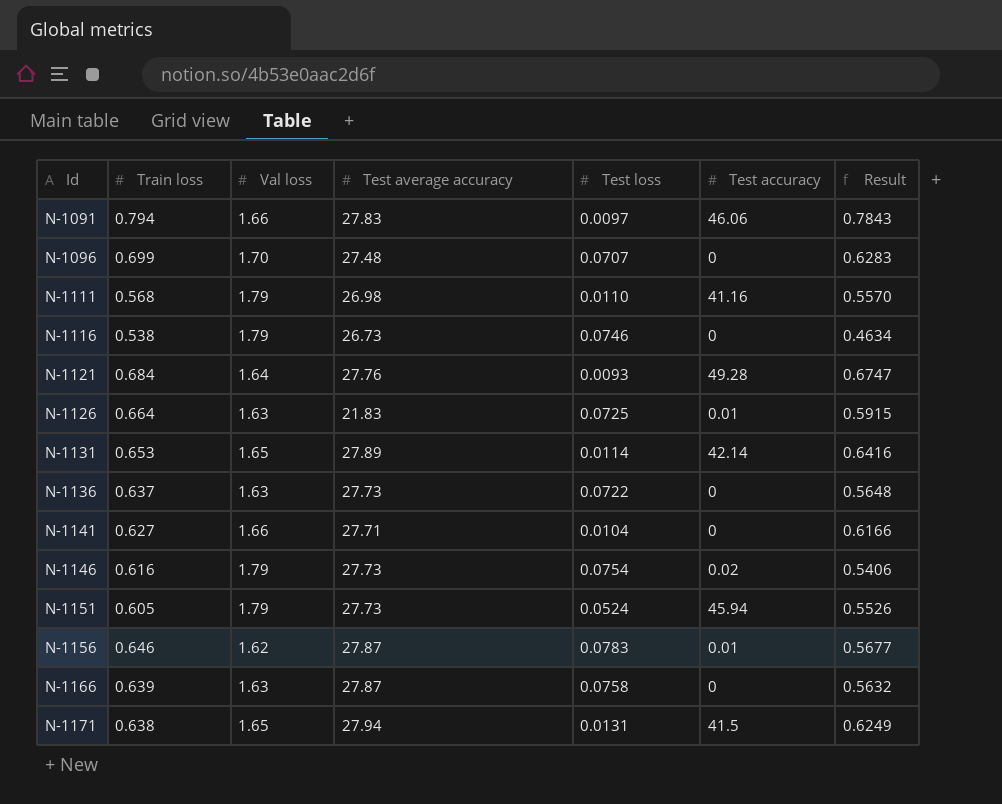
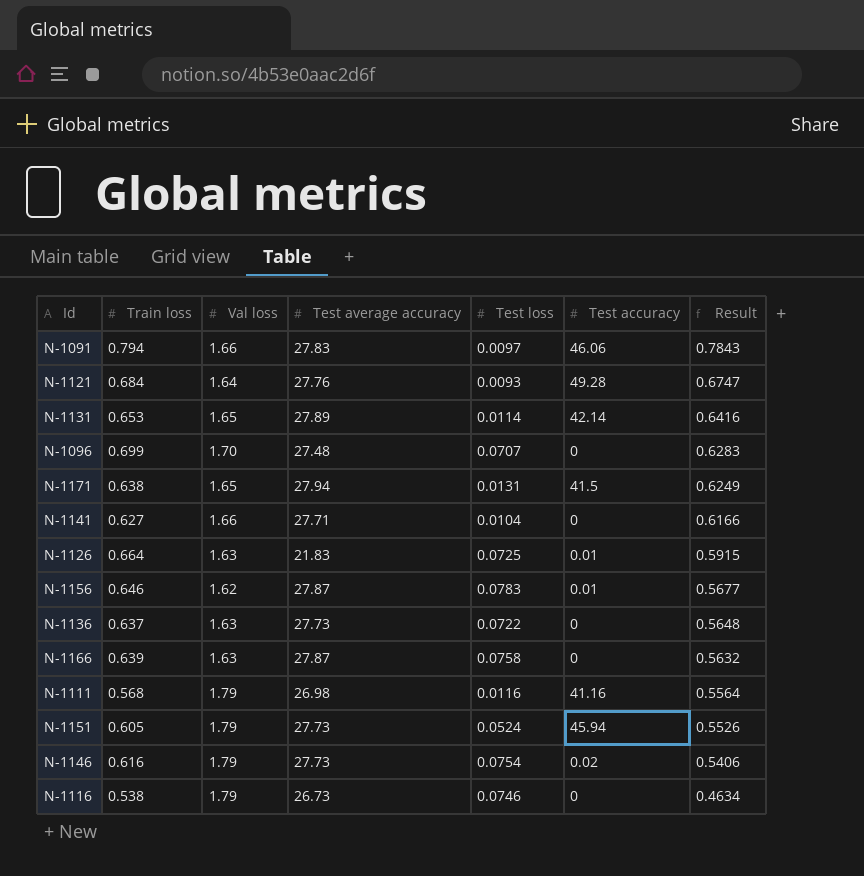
row order: Id ascending -> Result descending
N-1111 | Test loss: 0.0110 -> 0.0116
N-1111 | Result: 0.5570 -> 0.5564

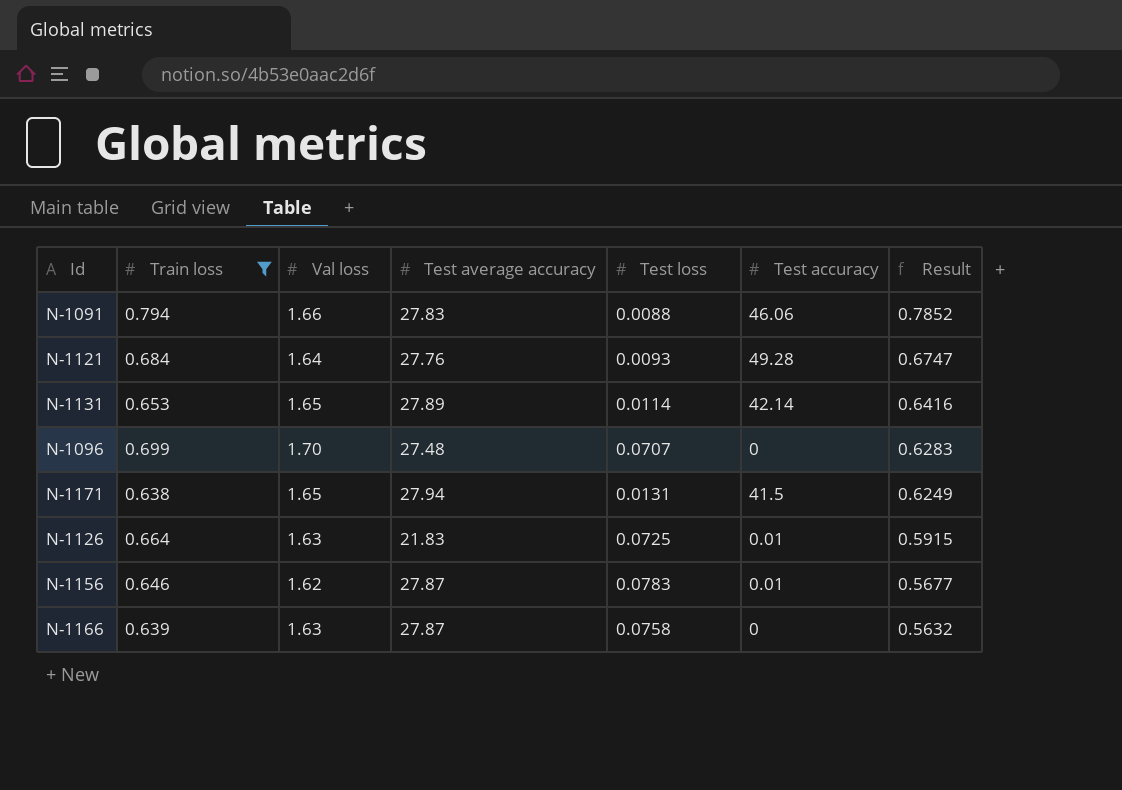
filter: none -> Train loss >= 0.638
N-1091 | Test loss: 0.0097 -> 0.0088
N-1091 | Result: 0.7843 -> 0.7852

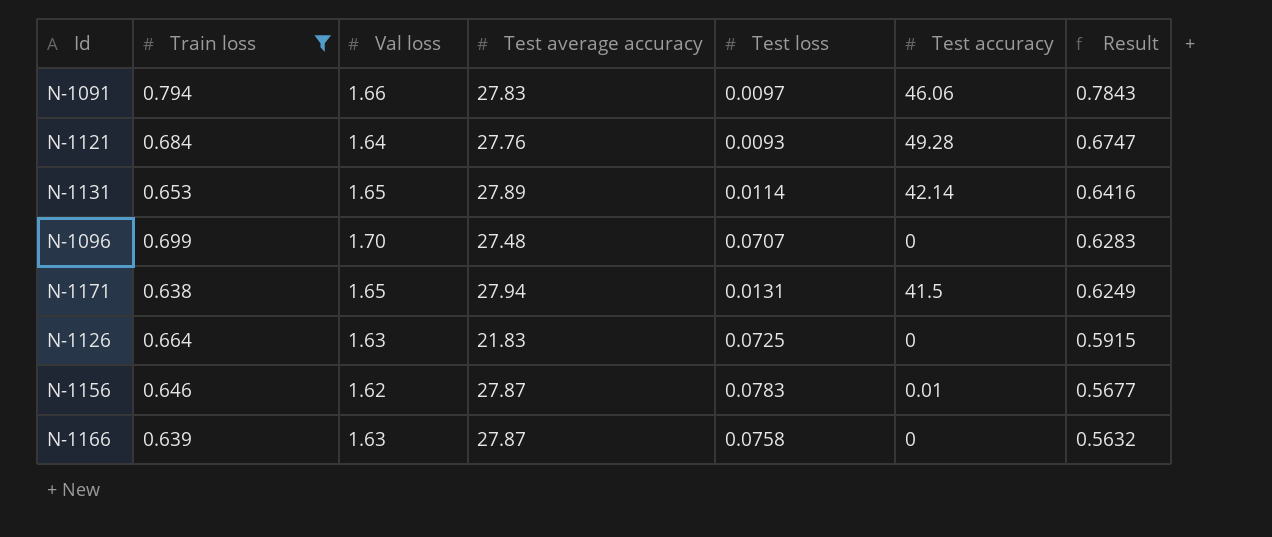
N-1091 | Test loss: 0.0088 -> 0.0097
N-1091 | Result: 0.7852 -> 0.7843
N-1126 | Test accuracy: 0.01 -> 0

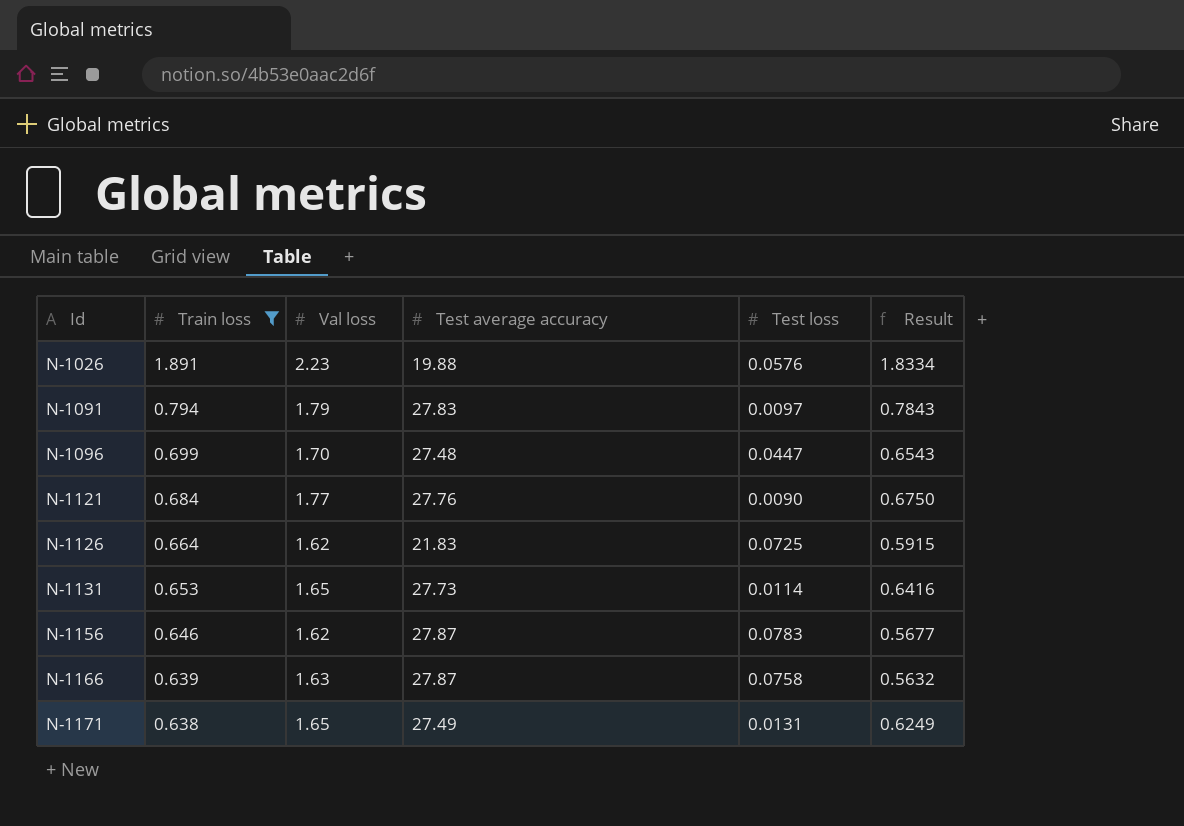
row order: Result descending -> Id ascending
column Test accuracy | position: 6 -> none
row N-1026: none -> 1.891 | 2.23 | 19.88 | 0.0576 | 1.8334
N-1091 | Val loss: 1.66 -> 1.79
N-1096 | Test loss: 0.0707 -> 0.0447
N-1096 | Result: 0.6283 -> 0.6543
N-1121 | Val loss: 1.64 -> 1.77
N-1121 | Test loss: 0.0093 -> 0.0090
N-1121 | Result: 0.6747 -> 0.6750
N-1126 | Val loss: 1.63 -> 1.62
N-1131 | Test average accuracy: 27.89 -> 27.73
N-1171 | Test average accuracy: 27.94 -> 27.49

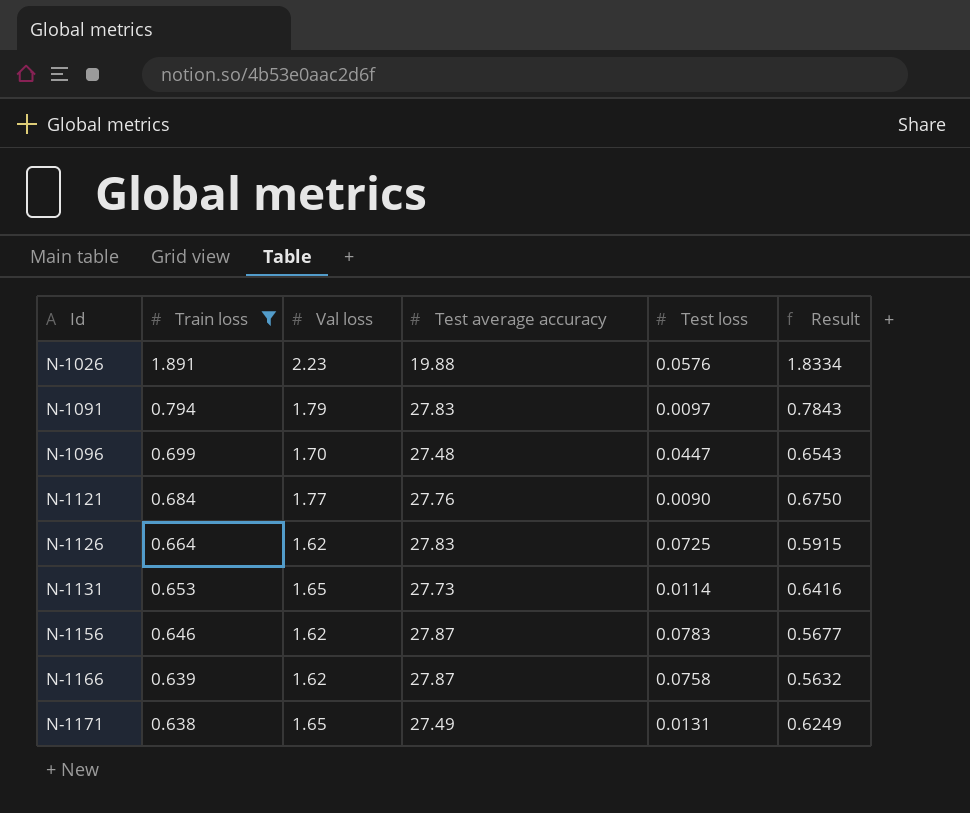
N-1126 | Test average accuracy: 21.83 -> 27.83
N-1166 | Val loss: 1.63 -> 1.62

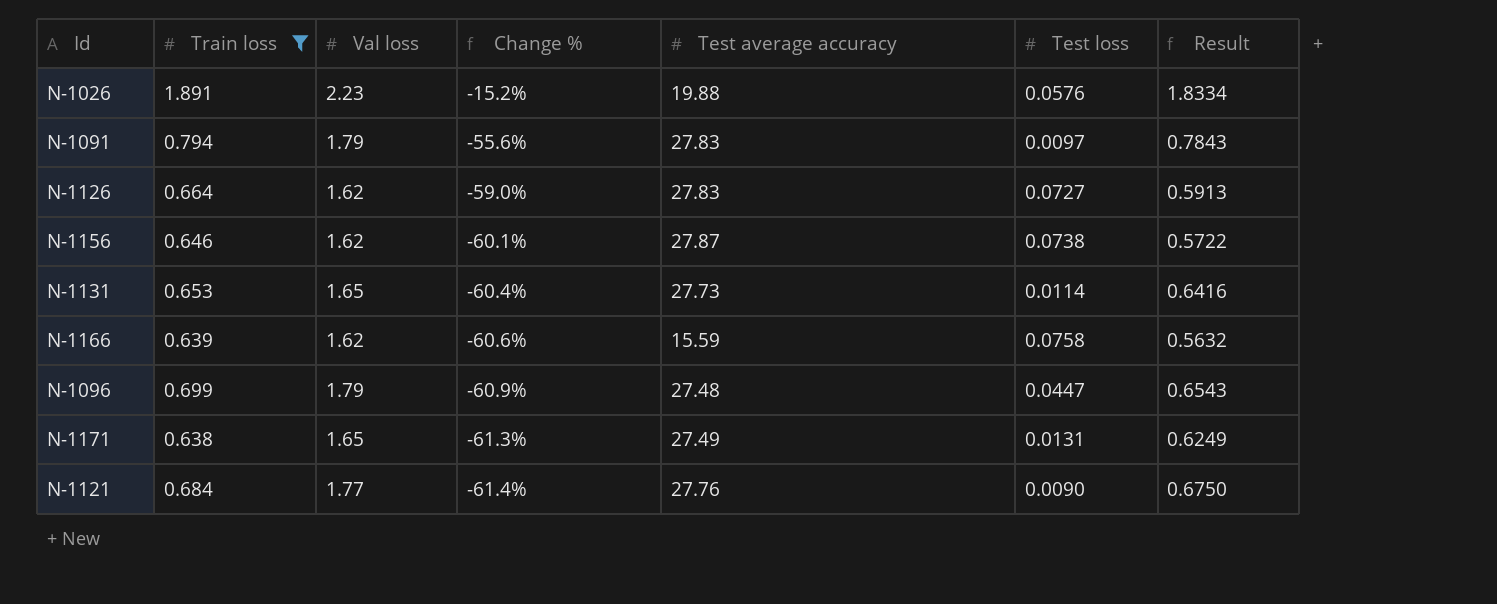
row order: Id ascending -> Change % descending
column Change % | formula: none -> ([Train loss] - [Val loss]) / [Val loss]
N-1126 | Test loss: 0.0725 -> 0.0727
N-1126 | Result: 0.5915 -> 0.5913
N-1156 | Test loss: 0.0783 -> 0.0738
N-1156 | Result: 0.5677 -> 0.5722
N-1166 | Test average accuracy: 27.87 -> 15.59
N-1096 | Val loss: 1.70 -> 1.79

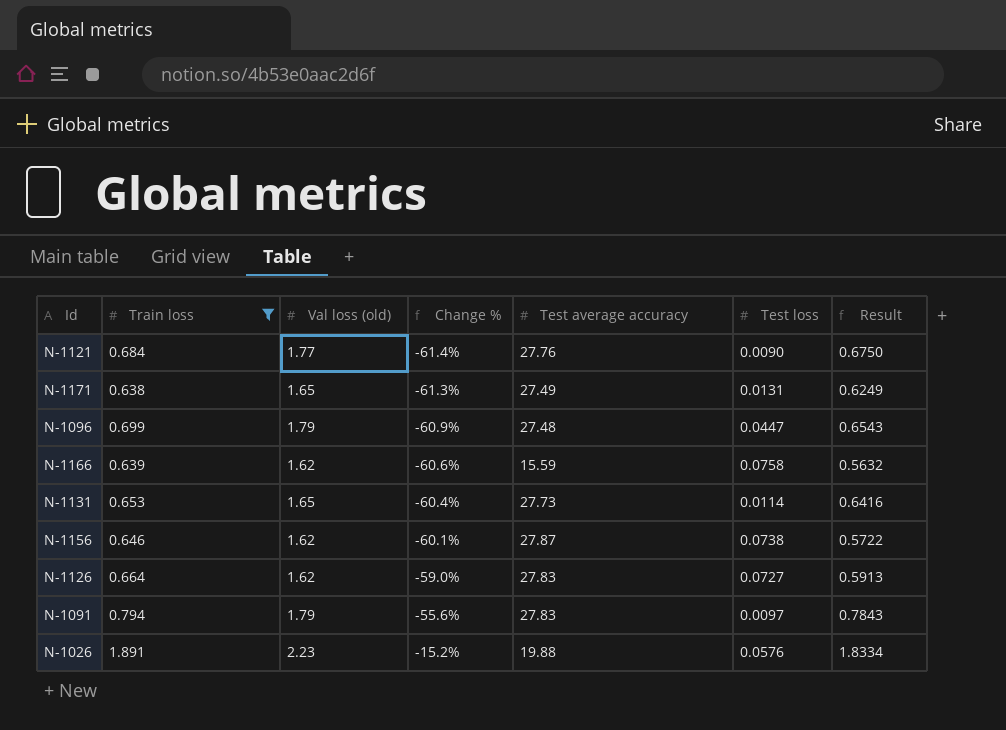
row order: Change % descending -> Change % ascending
column name: Val loss -> Val loss (old)

